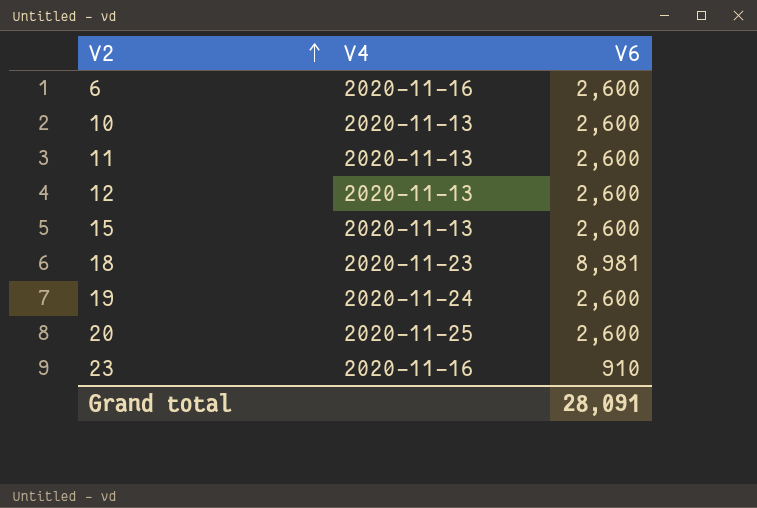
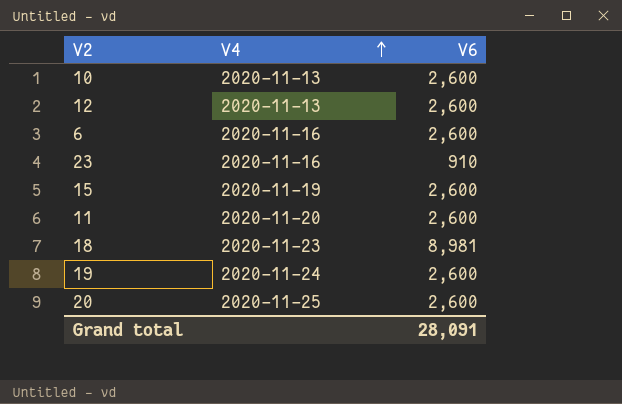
row order: V2 ascending -> V4 ascending
15 | V4: 2020-11-13 -> 2020-11-19
11 | V4: 2020-11-13 -> 2020-11-20

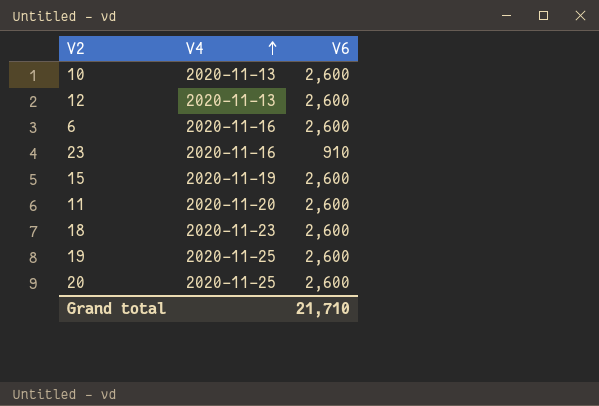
18 | V6: 8,981 -> 2,600
19 | V4: 2020-11-24 -> 2020-11-25
Grand total | V6: 28,091 -> 21,710

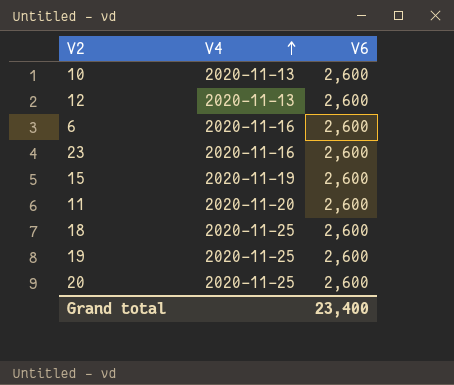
23 | V6: 910 -> 2,600
18 | V4: 2020-11-23 -> 2020-11-25
Grand total | V6: 21,710 -> 23,400

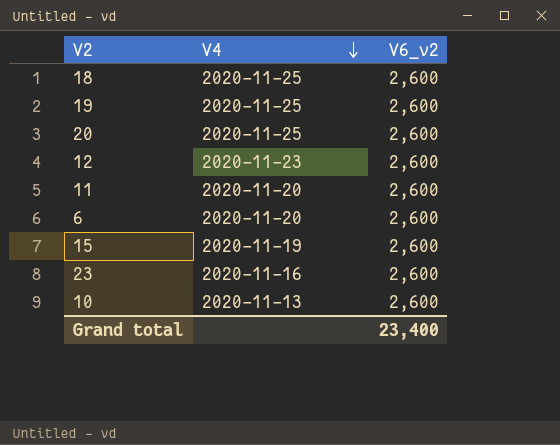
row order: V4 ascending -> V4 descending
column name: V6 -> V6_v2
12 | V4: 2020-11-13 -> 2020-11-23
6 | V4: 2020-11-16 -> 2020-11-20

